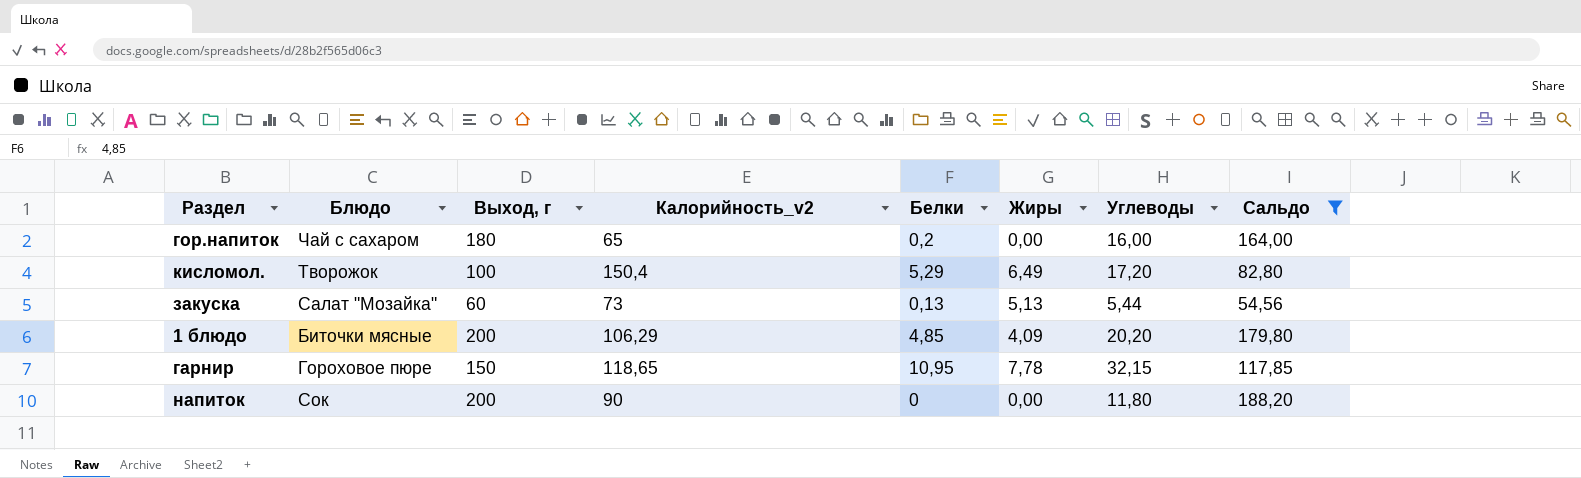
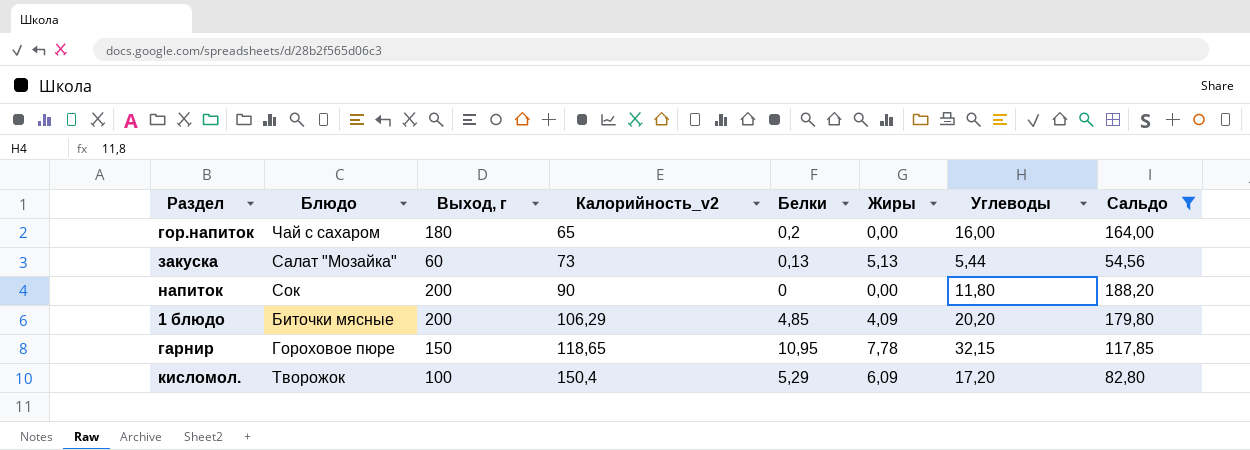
row order: none -> Калорийность_v2 ascending
кисломол. | Жиры: 6,49 -> 6,09

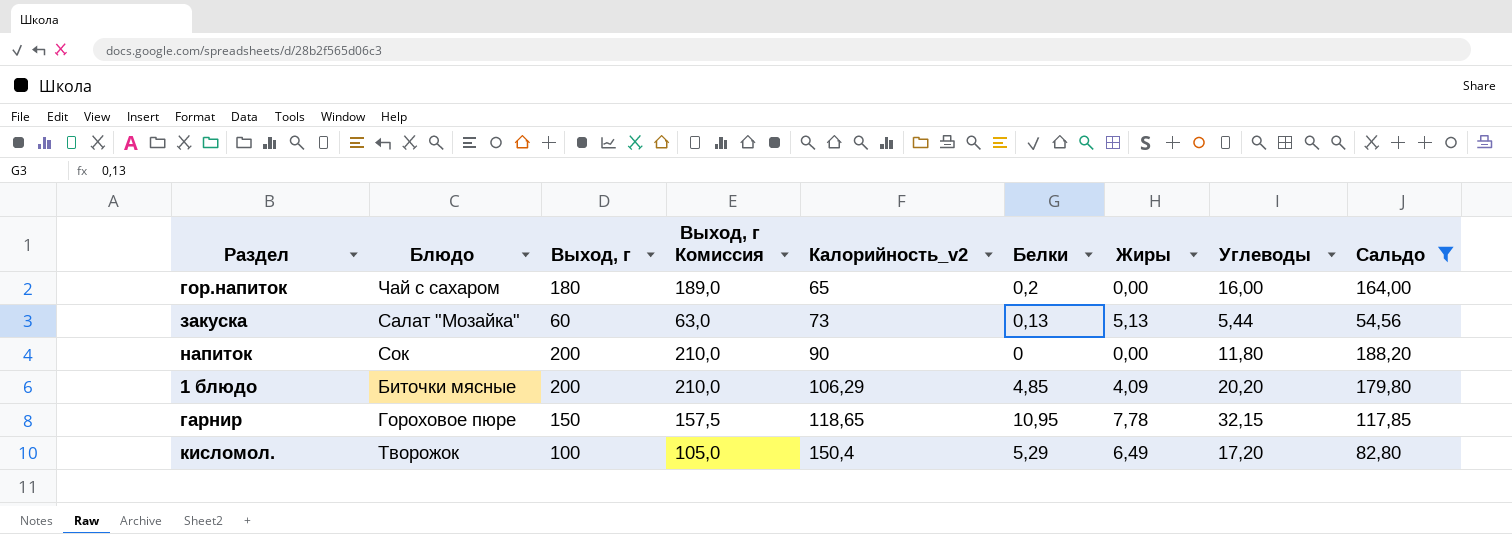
column Выход, г Комиссия | formula: none -> [Выход, г] * 1,05
кисломол. | Жиры: 6,09 -> 6,49

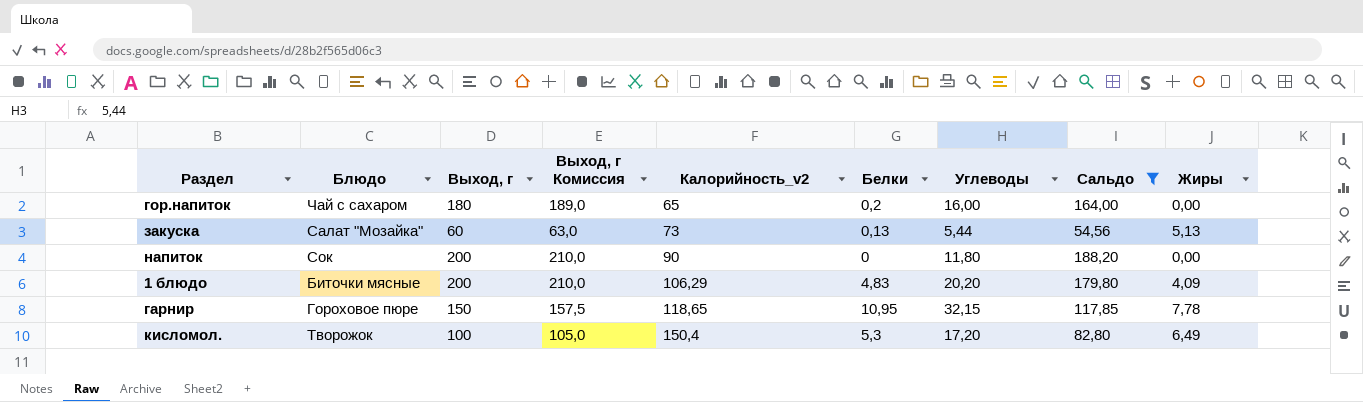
column Жиры | position: 7 -> 9
1 блюдо | Белки: 4,85 -> 4,83
кисломол. | Белки: 5,29 -> 5,3

